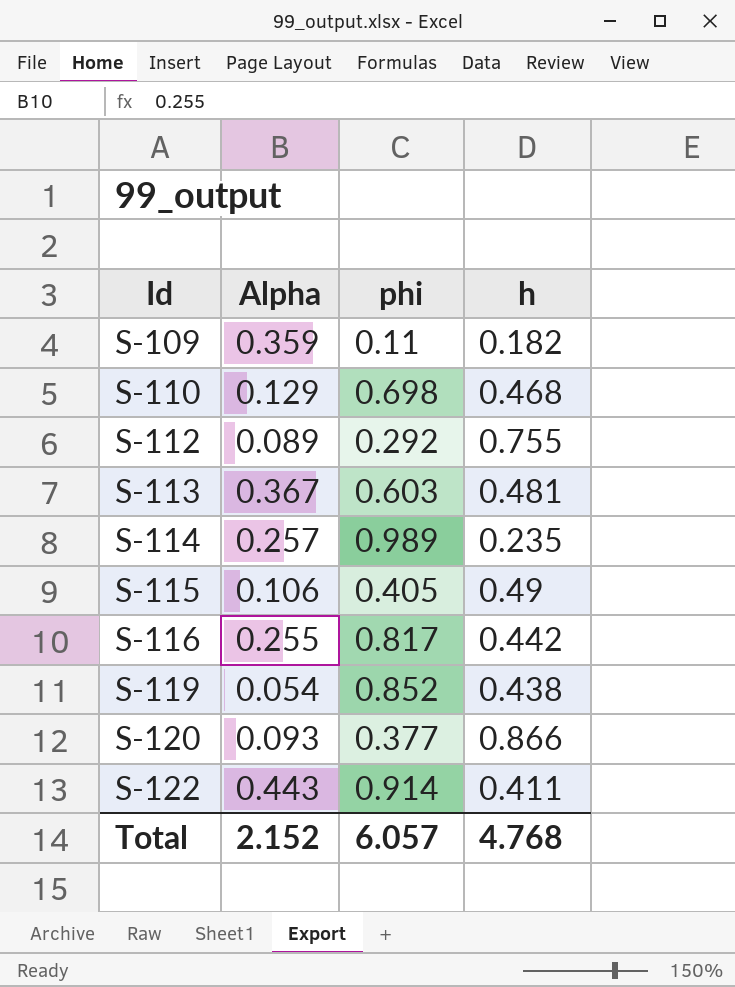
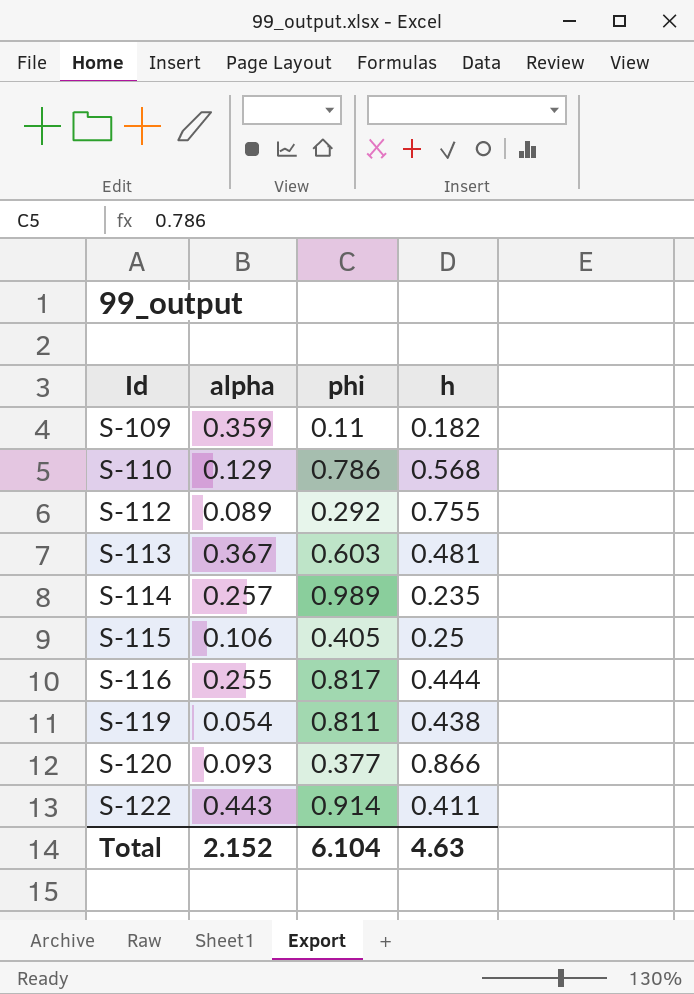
column name: Alpha -> alpha
S-110 | phi: 0.698 -> 0.786
S-110 | h: 0.468 -> 0.568
S-115 | h: 0.49 -> 0.25
S-116 | h: 0.442 -> 0.444
S-119 | phi: 0.852 -> 0.811
Total | phi: 6.057 -> 6.104
Total | h: 4.768 -> 4.63

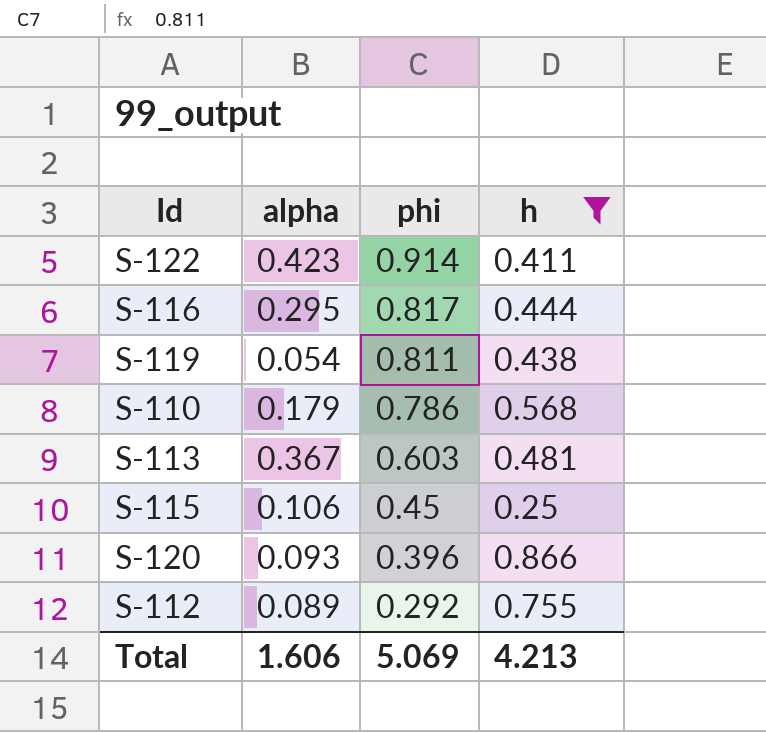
filter: none -> h >= 0.25
row order: Id ascending -> phi descending
S-122 | alpha: 0.443 -> 0.423
S-116 | alpha: 0.255 -> 0.295
S-110 | alpha: 0.129 -> 0.179
S-115 | phi: 0.405 -> 0.45
S-120 | phi: 0.377 -> 0.396
Total | alpha: 2.152 -> 1.606
Total | phi: 6.104 -> 5.069
Total | h: 4.63 -> 4.213

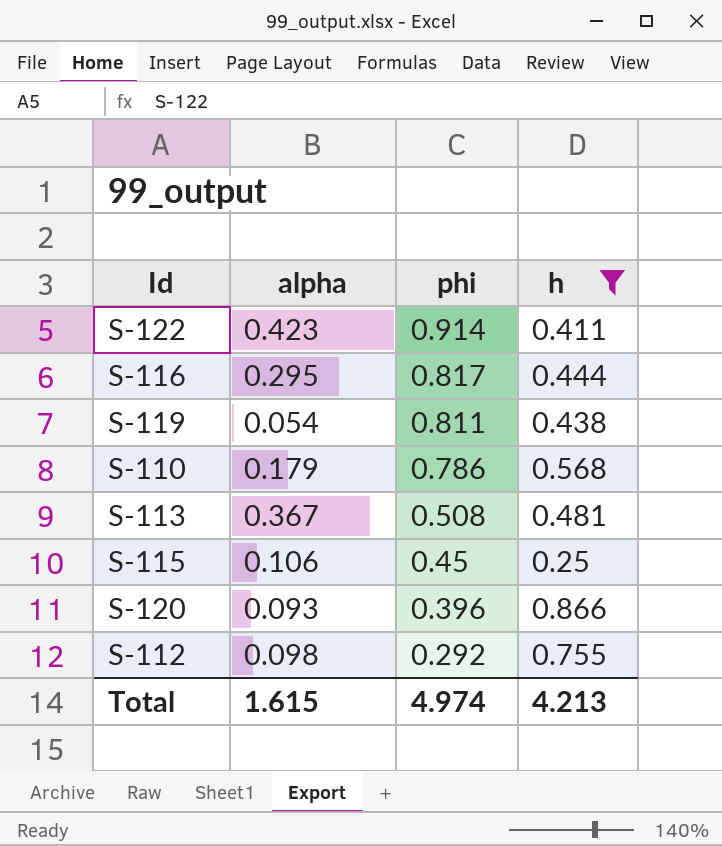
S-113 | phi: 0.603 -> 0.508
S-112 | alpha: 0.089 -> 0.098
Total | alpha: 1.606 -> 1.615
Total | phi: 5.069 -> 4.974

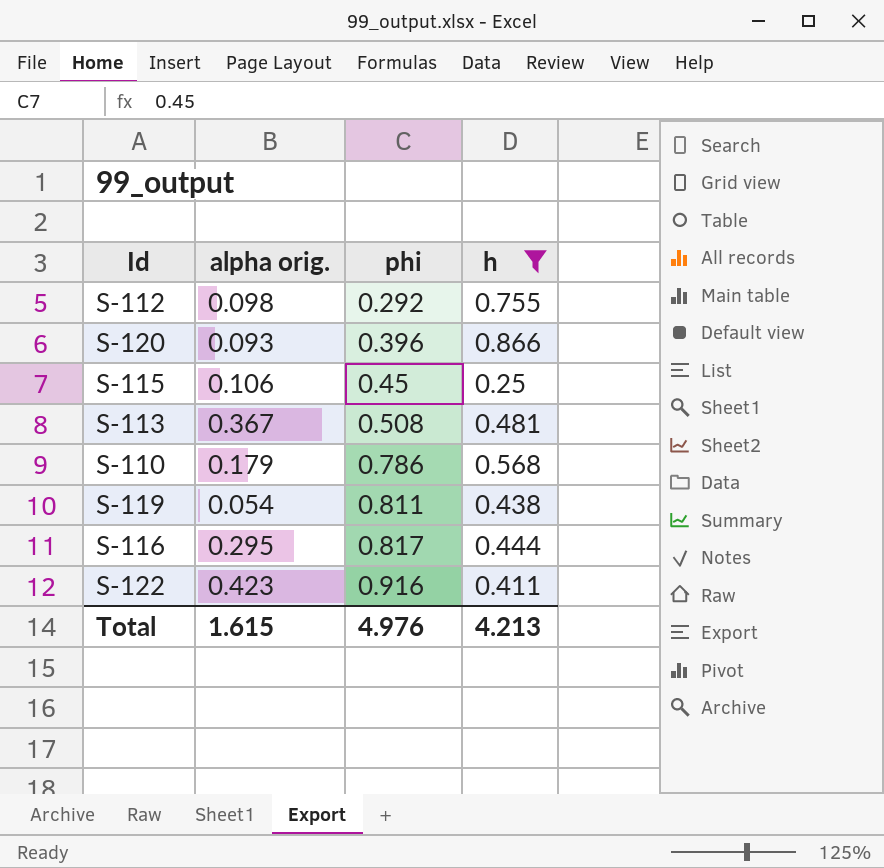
row order: phi descending -> phi ascending
column name: alpha -> alpha orig.
S-122 | phi: 0.914 -> 0.916
Total | phi: 4.974 -> 4.976

